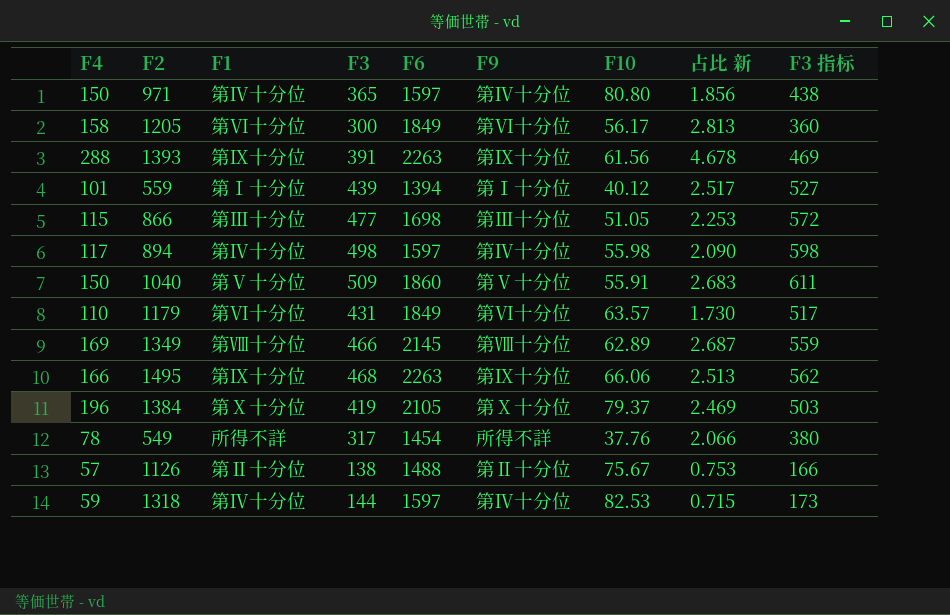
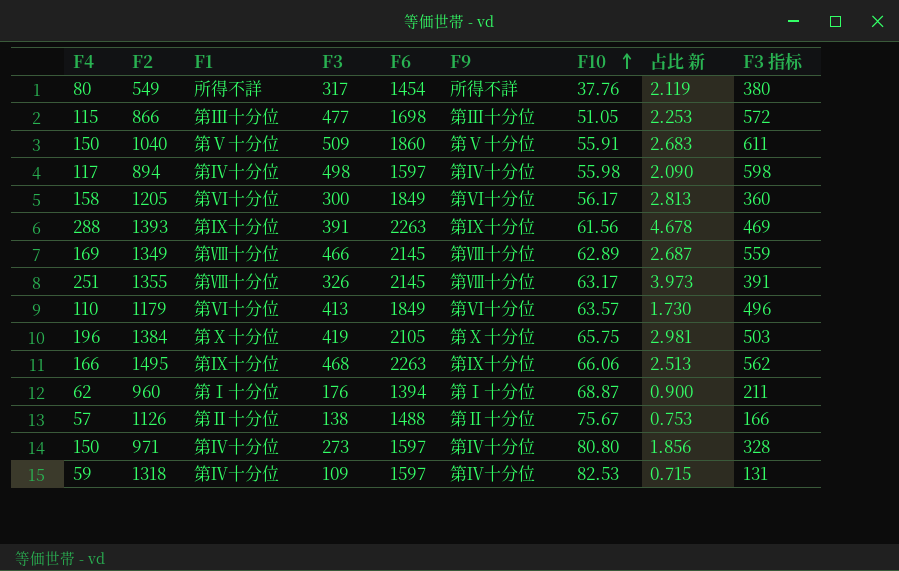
row order: none -> F10 ascending
row 559: 101 | 第Ⅰ十分位 | 439 | 1394 | 第Ⅰ十分位 | 40.12 | 2.517 | 527 -> none
549 | F4: 78 -> 80
549 | 占比 新: 2.066 -> 2.119
row 1355: none -> 251 | 第Ⅷ十分位 | 326 | 2145 | 第Ⅷ十分位 | 63.17 | 3.973 | 391
1179 | F3: 431 -> 413
1179 | F3 指标: 517 -> 496
1384 | F10: 79.37 -> 65.75
1384 | 占比 新: 2.469 -> 2.981
row 960: none -> 62 | 第Ⅰ十分位 | 176 | 1394 | 第Ⅰ十分位 | 68.87 | 0.900 | 211
971 | F3: 365 -> 273
971 | F3 指标: 438 -> 328
1318 | F3: 144 -> 109
1318 | F3 指标: 173 -> 131

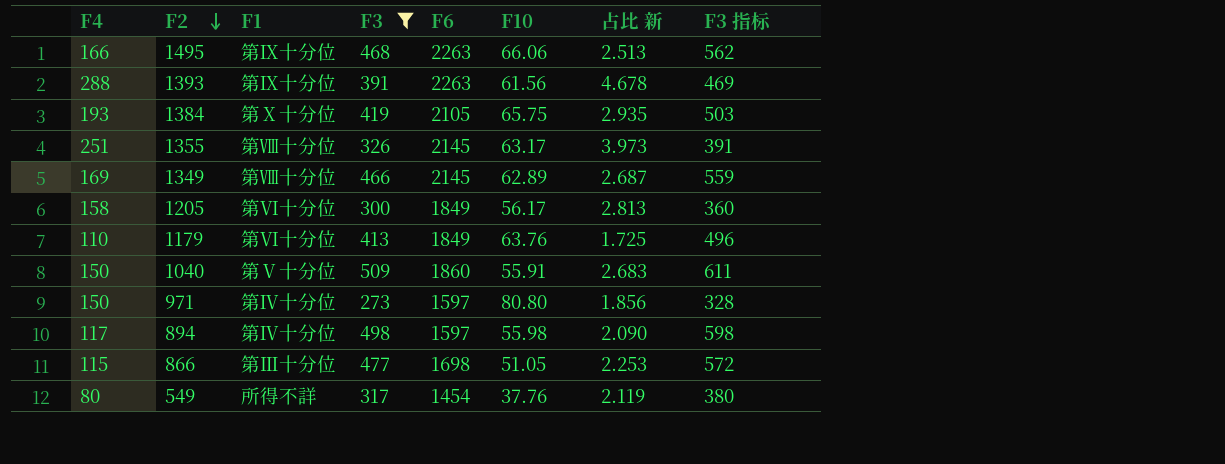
filter: none -> F3 >= 273
row order: F10 ascending -> F2 descending
column F9 | position: 6 -> none
1384 | F4: 196 -> 193
1384 | 占比 新: 2.981 -> 2.935
1179 | F10: 63.57 -> 63.76
1179 | 占比 新: 1.730 -> 1.725

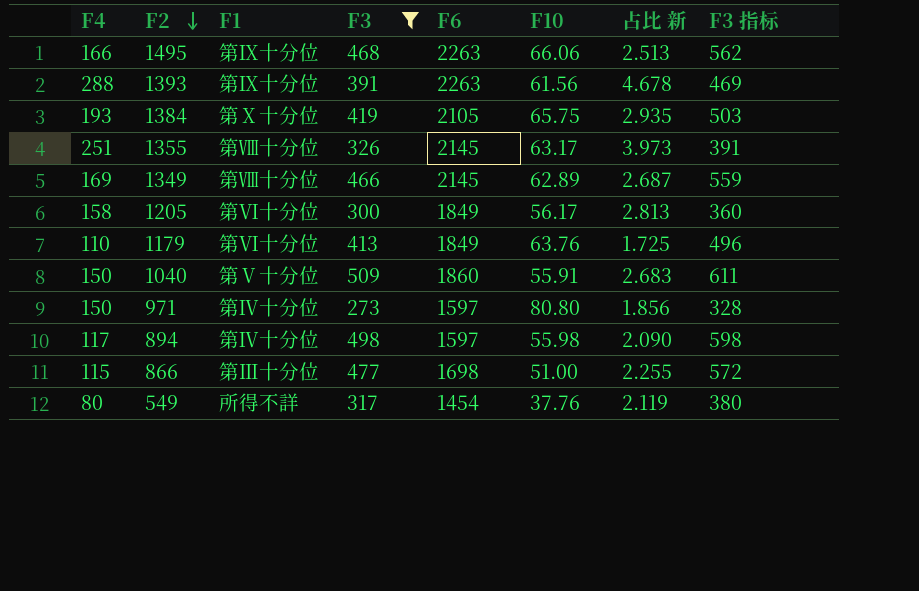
866 | F10: 51.05 -> 51.00
866 | 占比 新: 2.253 -> 2.255

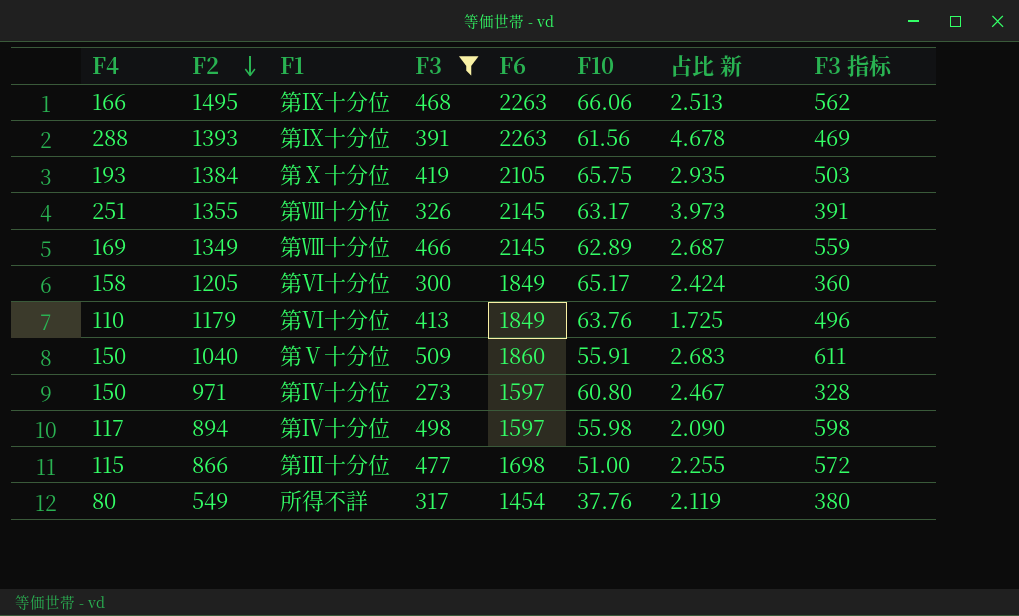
1205 | F10: 56.17 -> 65.17
1205 | 占比 新: 2.813 -> 2.424
971 | F10: 80.80 -> 60.80
971 | 占比 新: 1.856 -> 2.467

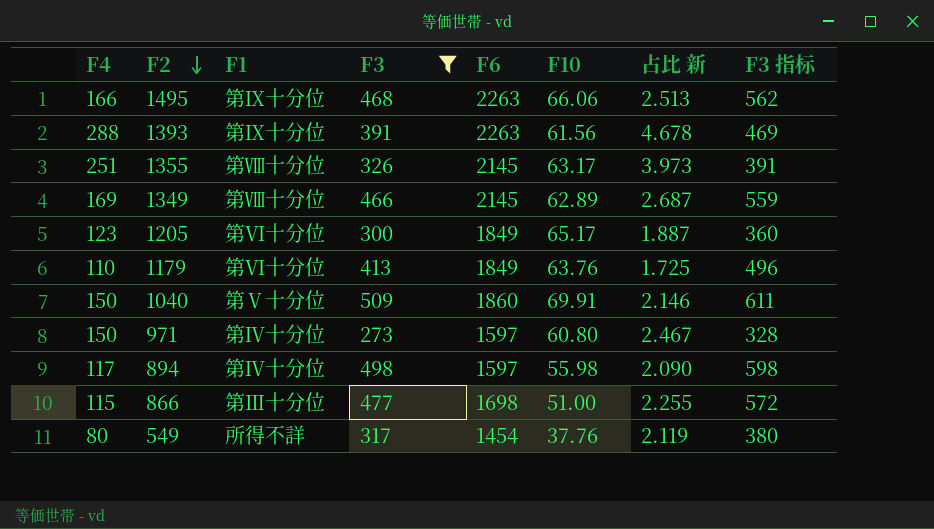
row 1384: 193 | 第Ⅹ十分位 | 419 | 2105 | 65.75 | 2.935 | 503 -> none
1205 | F4: 158 -> 123
1205 | 占比 新: 2.424 -> 1.887
1040 | F10: 55.91 -> 69.91
1040 | 占比 新: 2.683 -> 2.146

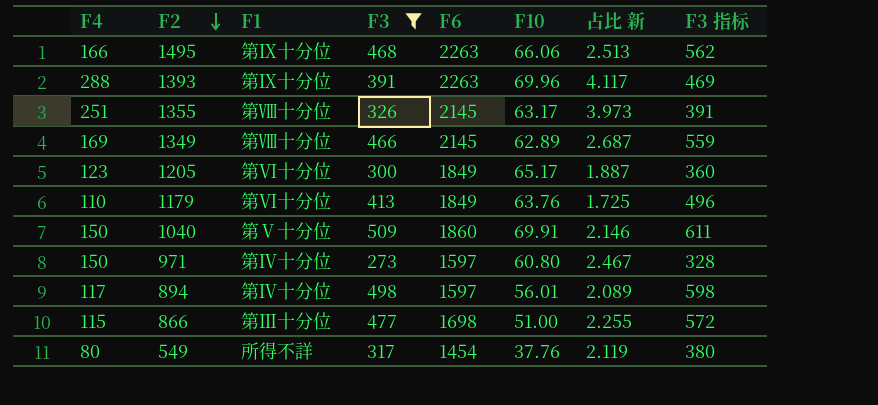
1393 | F10: 61.56 -> 69.96
1393 | 占比 新: 4.678 -> 4.117
894 | F10: 55.98 -> 56.01
894 | 占比 新: 2.090 -> 2.089

